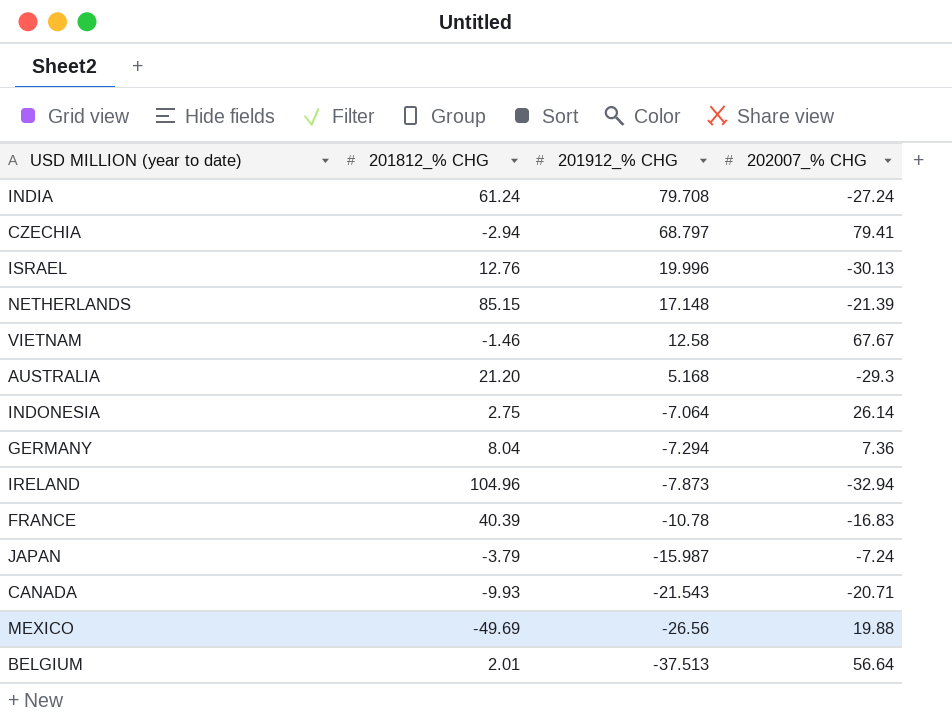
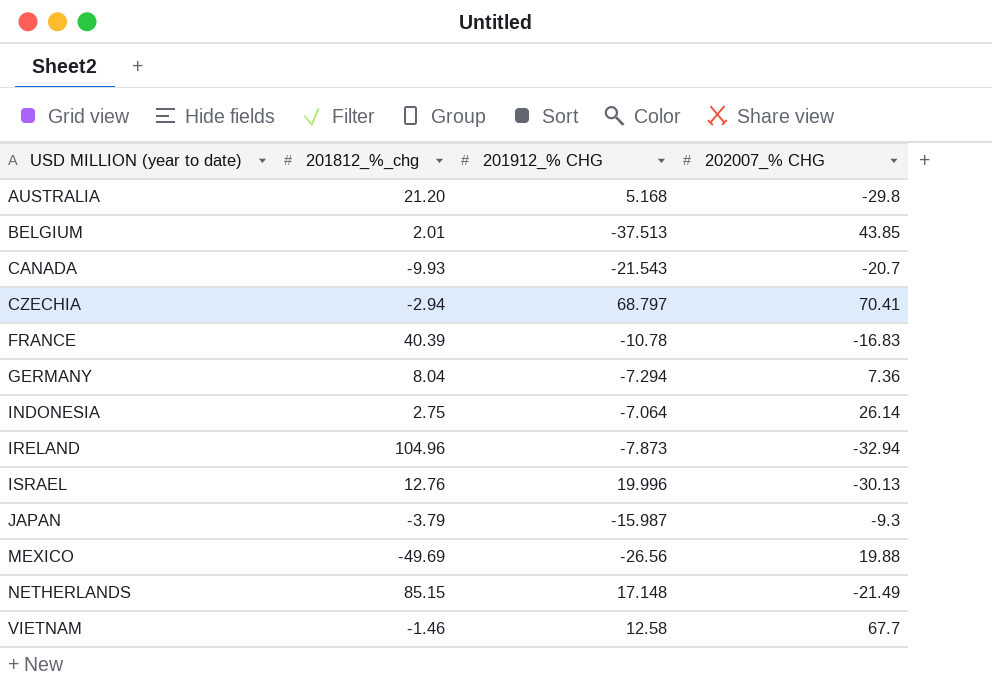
row order: 201912_% CHG descending -> USD MILLION (year to date) ascending
column name: 201812_% CHG -> 201812_%_chg
row INDIA: 61.24 | 79.708 | -27.24 -> none
AUSTRALIA | 202007_% CHG: -29.3 -> -29.8
BELGIUM | 202007_% CHG: 56.64 -> 43.85
CANADA | 202007_% CHG: -20.71 -> -20.7
CZECHIA | 202007_% CHG: 79.41 -> 70.41
JAPAN | 202007_% CHG: -7.24 -> -9.3
NETHERLANDS | 202007_% CHG: -21.39 -> -21.49
VIETNAM | 202007_% CHG: 67.67 -> 67.7

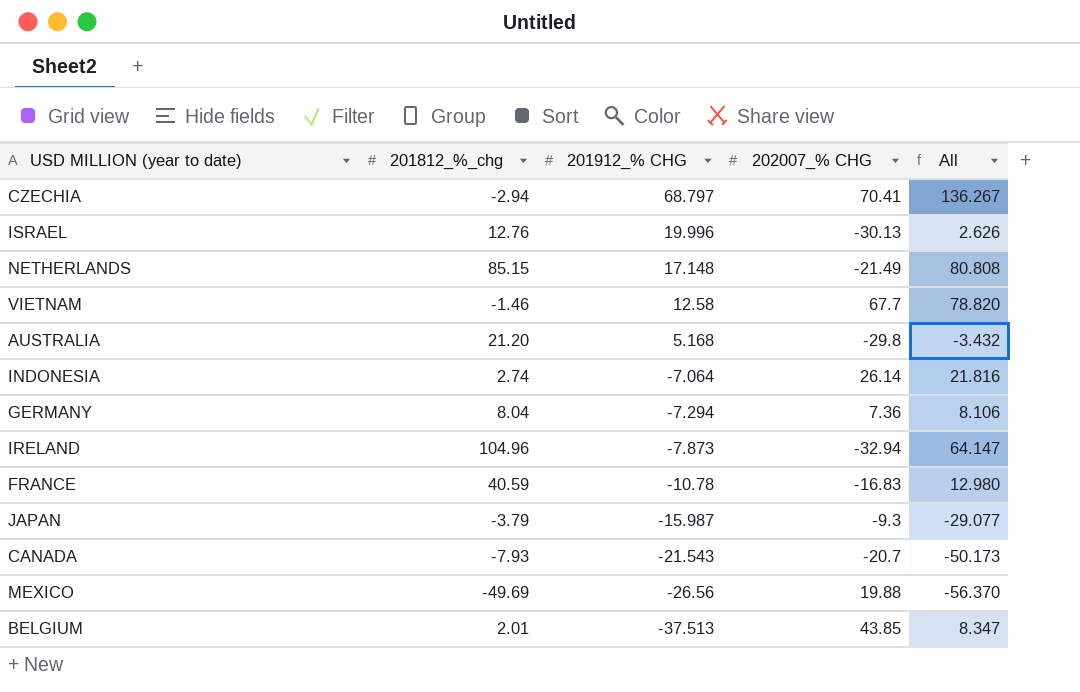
row order: USD MILLION (year to date) ascending -> 201912_% CHG descending
column All | formula: none -> [201812_%_chg] + [201912_% CHG] + [202007_% CHG]
INDONESIA | 201812_%_chg: 2.75 -> 2.74
FRANCE | 201812_%_chg: 40.39 -> 40.59
CANADA | 201812_%_chg: -9.93 -> -7.93

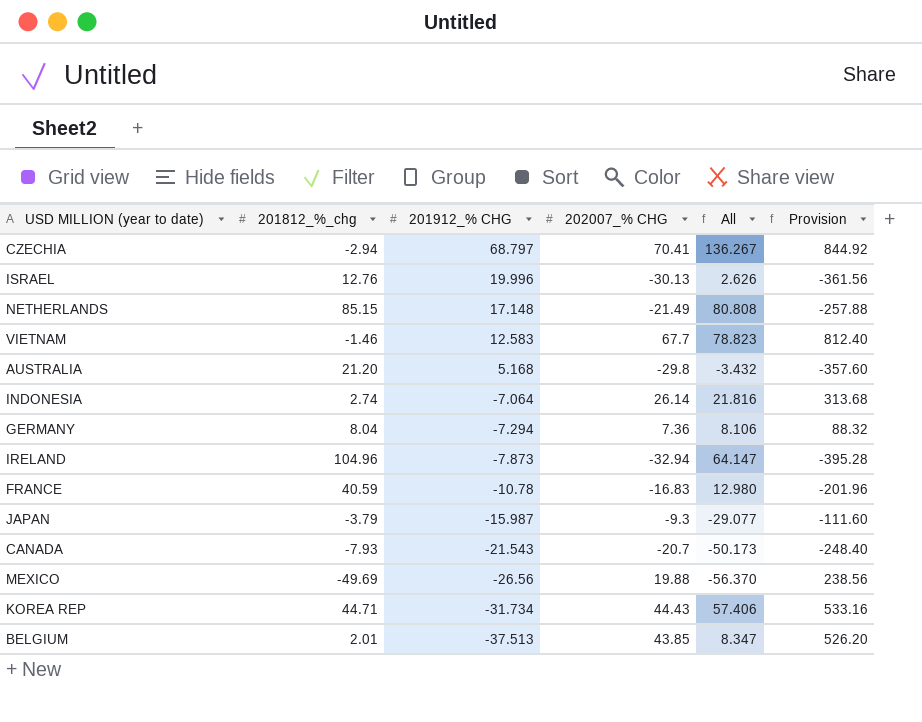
column Provision | formula: none -> [202007_% CHG] * 12
VIETNAM | 201912_% CHG: 12.58 -> 12.583
VIETNAM | All: 78.820 -> 78.823
row KOREA REP: none -> 44.71 | -31.734 | 44.43 | 57.406 | 533.16

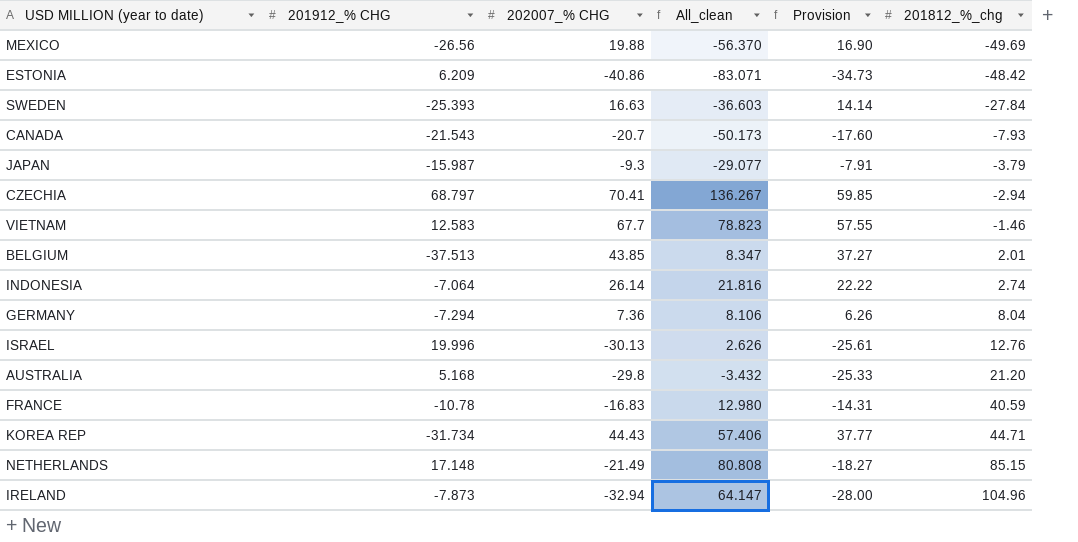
row order: 201912_% CHG descending -> 201812_%_chg ascending
column name: All -> All_clean
column Provision | formula: [202007_% CHG] * 12 -> [202007_% CHG] * 0.85
column 201812_%_chg | position: 2 -> 6
row ESTONIA: none -> 6.209 | -40.86 | -83.071 | -34.73 | -48.42
row SWEDEN: none -> -25.393 | 16.63 | -36.603 | 14.14 | -27.84

